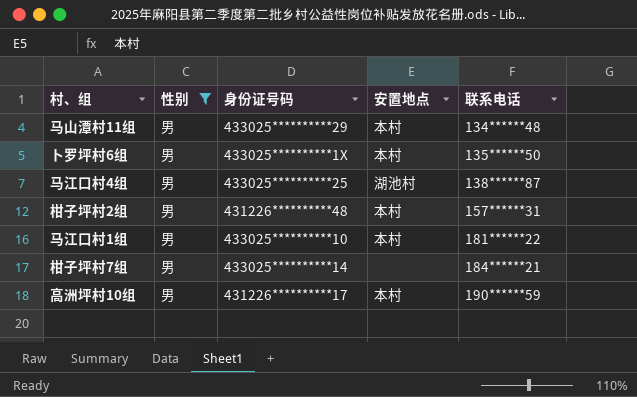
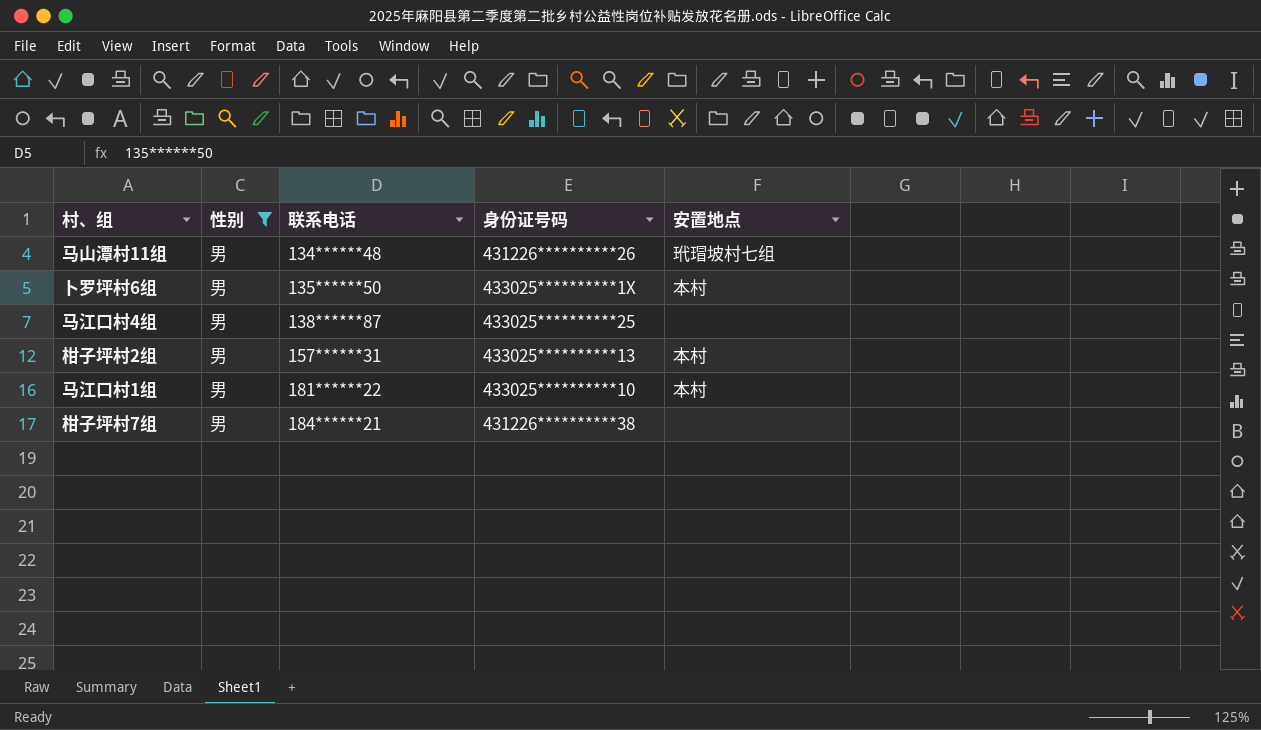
column 联系电话 | position: 5 -> 3
row 高洲坪村10组: 男 | 431226**********17 | 本村 | 190******59 -> none
马山潭村11组 | 身份证号码: 433025**********29 -> 431226**********26
马山潭村11组 | 安置地点: 本村 -> 玳瑁坡村七组
马江口村4组 | 安置地点: 湖池村 -> none
柑子坪村2组 | 身份证号码: 431226**********48 -> 433025**********13
柑子坪村7组 | 身份证号码: 433025**********14 -> 431226**********38

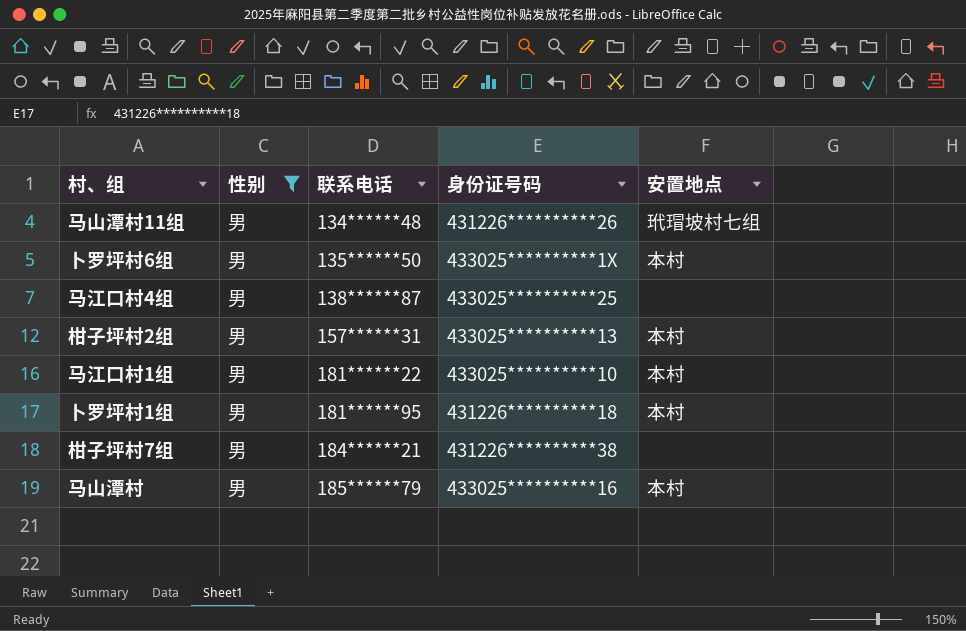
row 卜罗坪村1组: none -> 男 | 181******95 | 431226**********18 | 本村
row 马山潭村: none -> 男 | 185******79 | 433025**********16 | 本村

